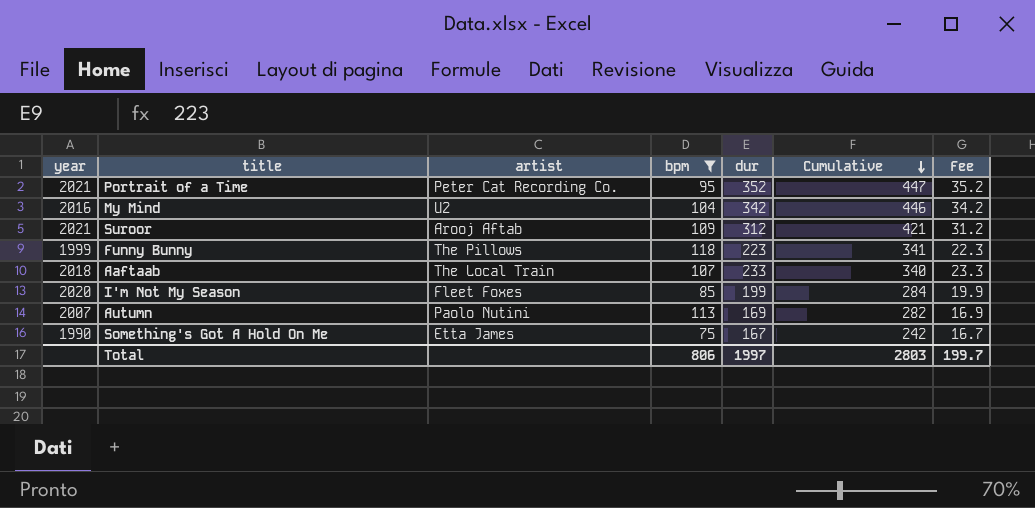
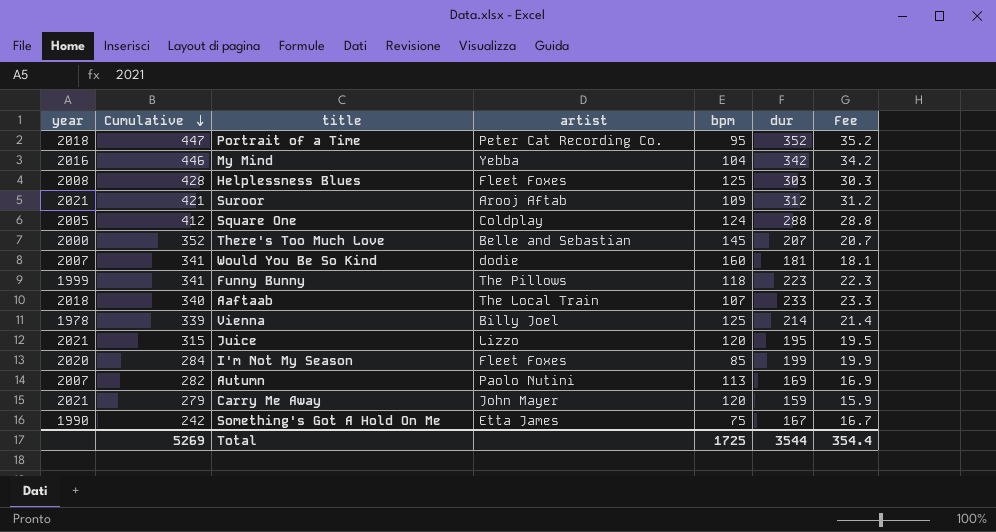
filter: bpm <= 118 -> none
column Cumulative | position: 6 -> 2
Portrait of a Time | year: 2021 -> 2018
My Mind | artist: U2 -> Yebba
Total | Cumulative: 2803 -> 5269
Total | bpm: 806 -> 1725
Total | dur: 1997 -> 3544
Total | Fee: 199.7 -> 354.4

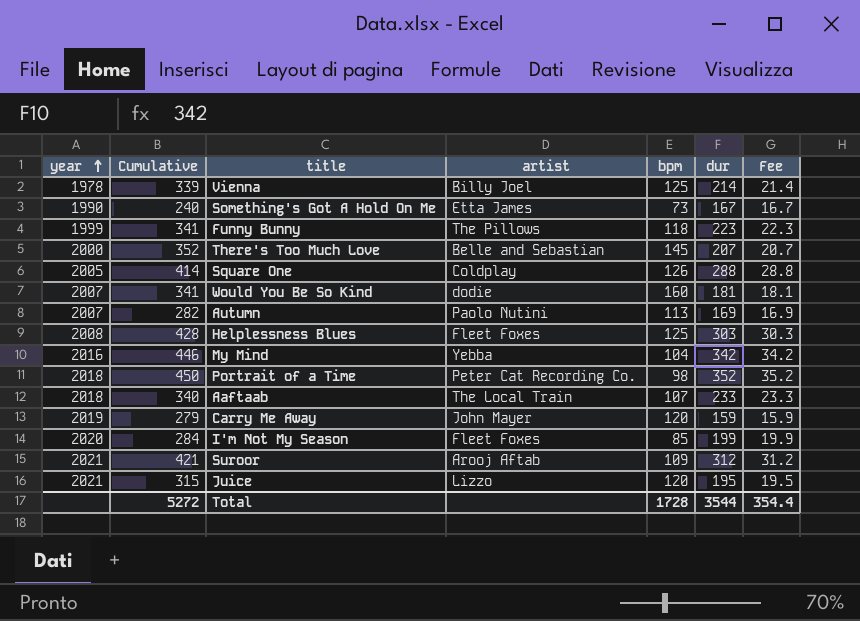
row order: Cumulative descending -> year ascending
Something's Got A Hold On Me | Cumulative: 242 -> 240
Something's Got A Hold On Me | bpm: 75 -> 73
Square One | Cumulative: 412 -> 414
Square One | bpm: 124 -> 126
Portrait of a Time | Cumulative: 447 -> 450
Portrait of a Time | bpm: 95 -> 98
Carry Me Away | year: 2021 -> 2019
Total | Cumulative: 5269 -> 5272
Total | bpm: 1725 -> 1728

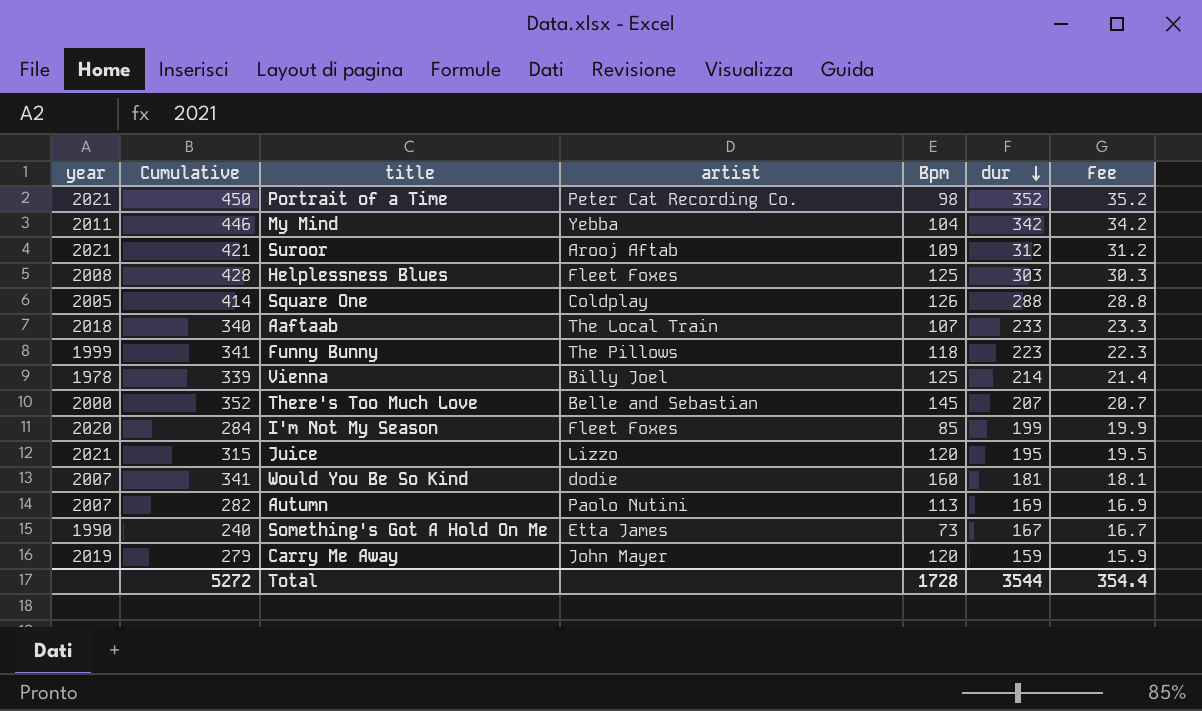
row order: year ascending -> dur descending
column name: bpm -> Bpm
Portrait of a Time | year: 2018 -> 2021
My Mind | year: 2016 -> 2011

